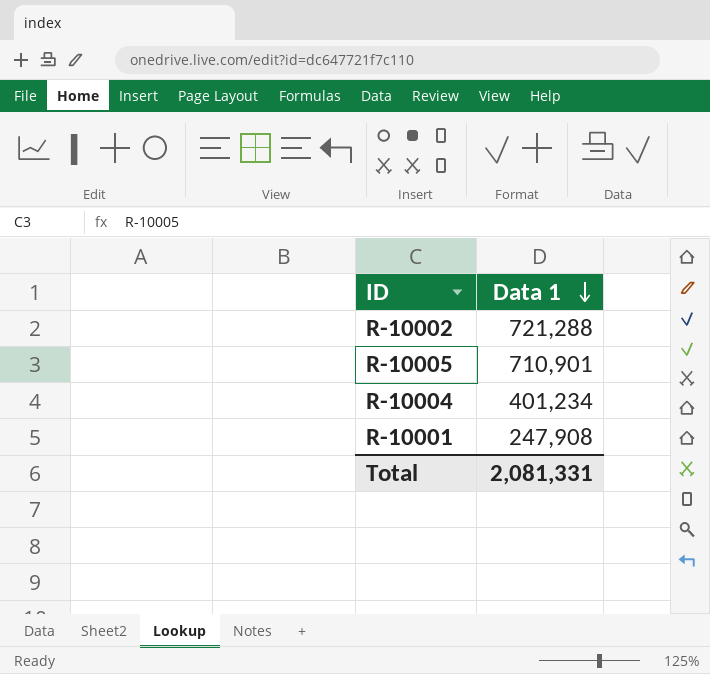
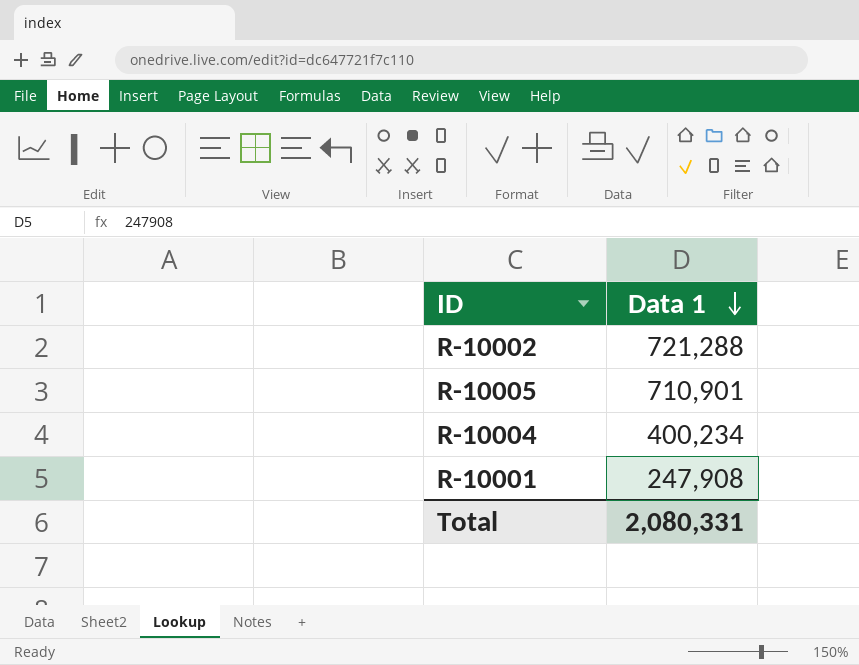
R-10004 | Data 1: 401,234 -> 400,234
Total | Data 1: 2,081,331 -> 2,080,331

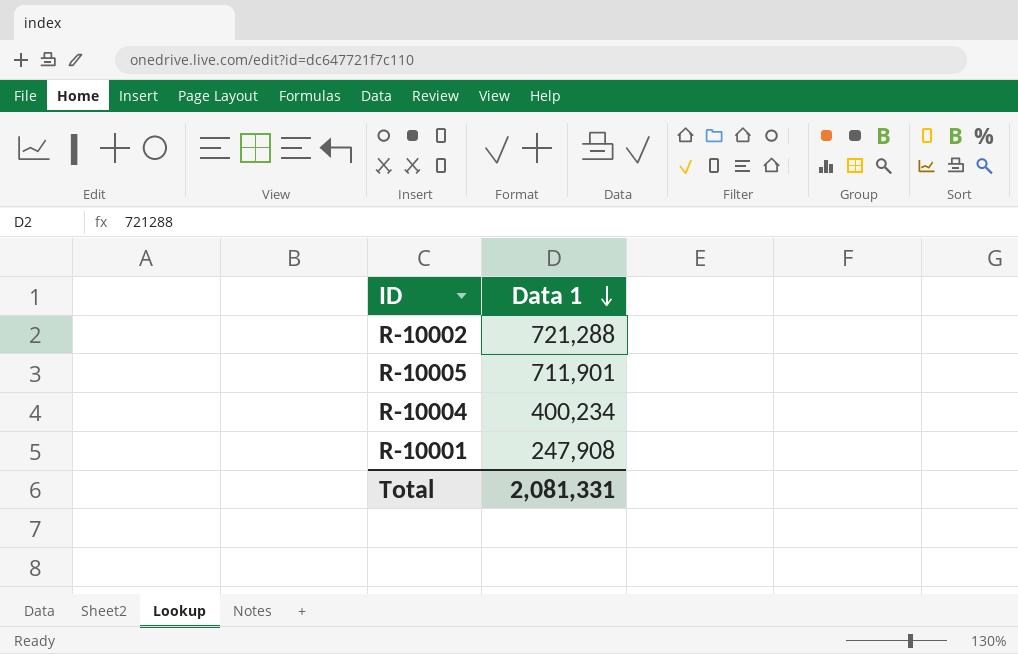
R-10005 | Data 1: 710,901 -> 711,901
Total | Data 1: 2,080,331 -> 2,081,331

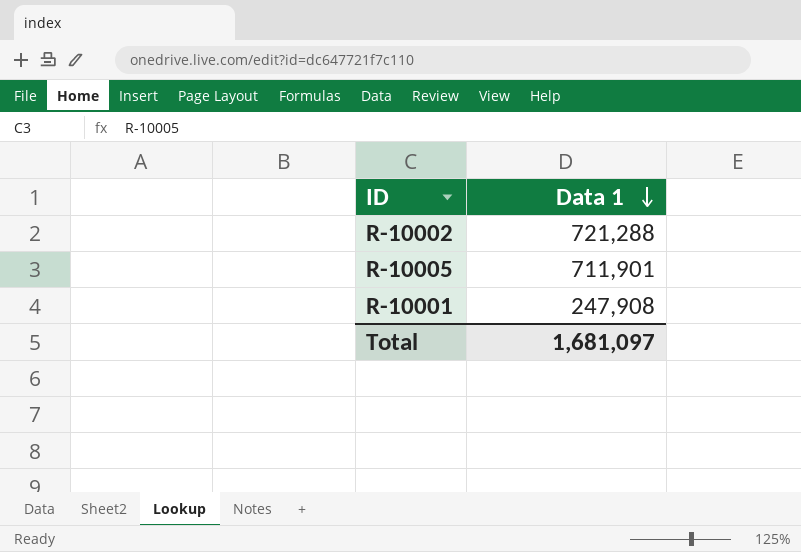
row R-10004: 400,234 -> none
Total | Data 1: 2,081,331 -> 1,681,097

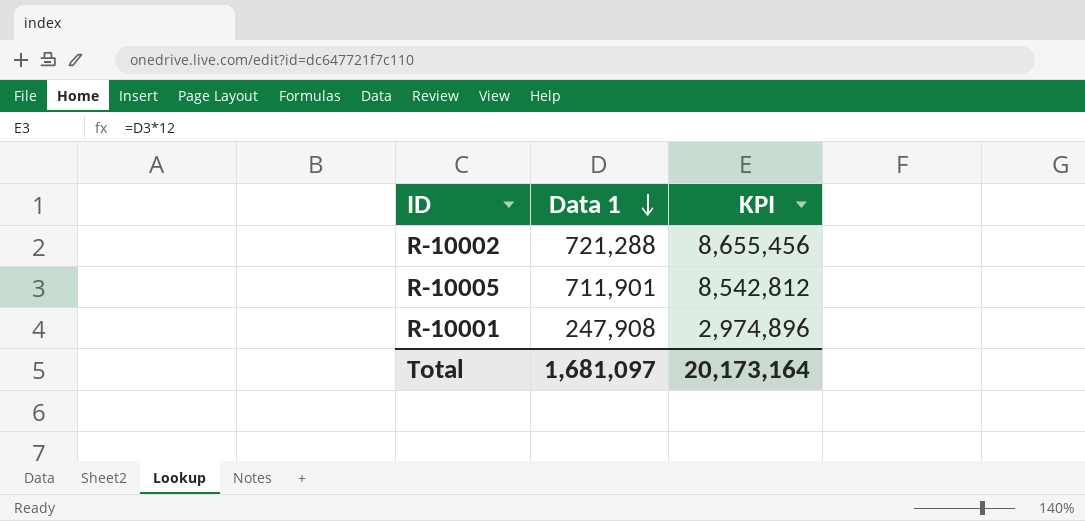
column KPI | formula: none -> [Data 1] * 12

